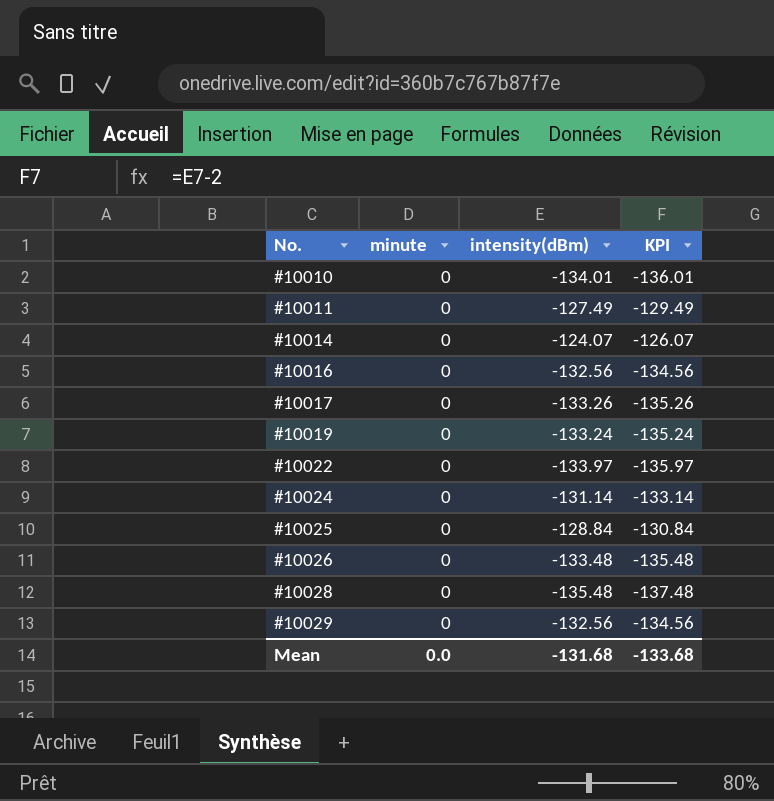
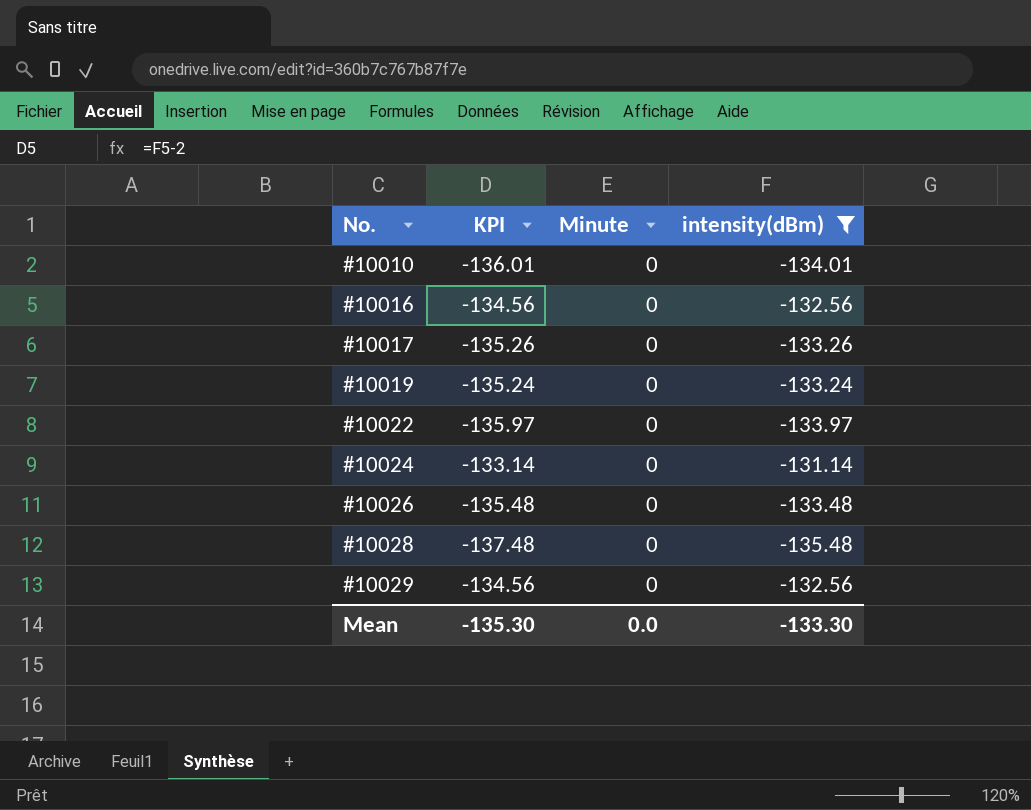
filter: none -> intensity(dBm) <= -131.14
column KPI | position: 4 -> 2
column name: minute -> Minute
Mean | KPI: -133.68 -> -135.30
Mean | intensity(dBm): -131.68 -> -133.30

